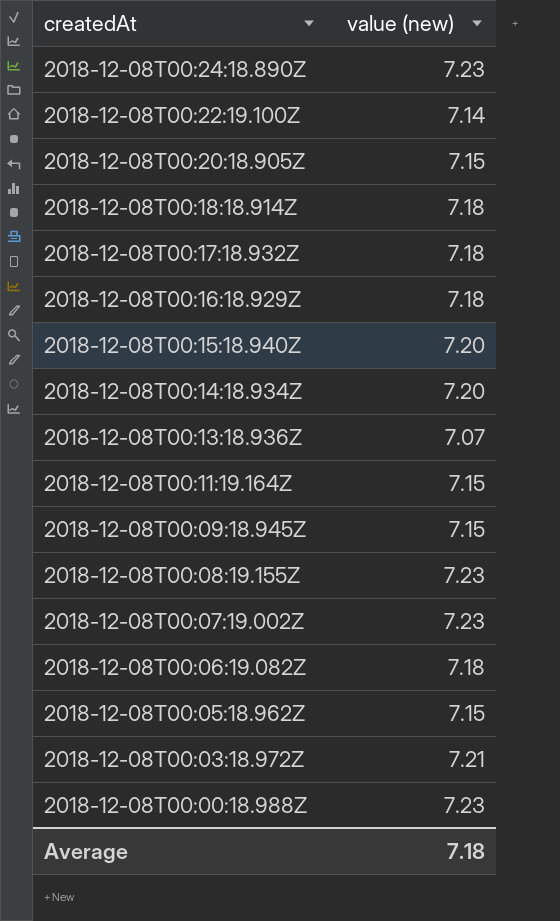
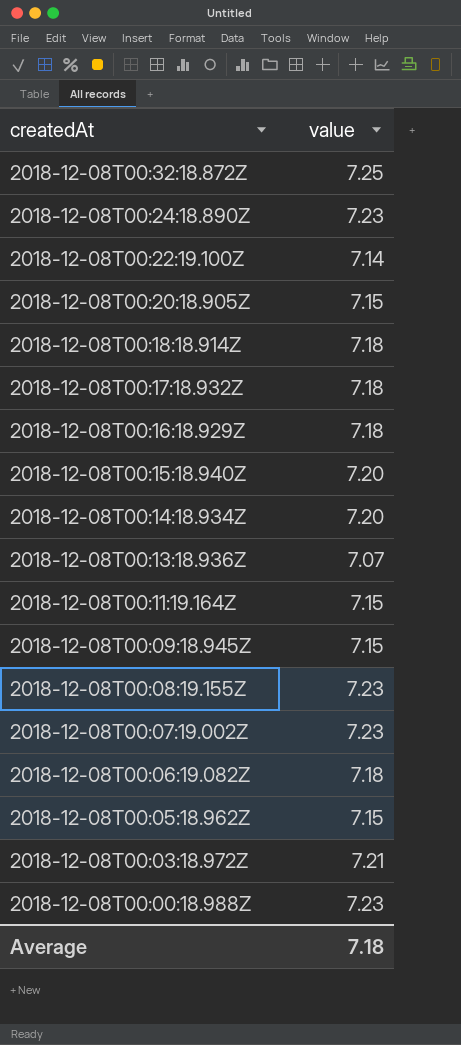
column name: value (new) -> value
row 2018-12-08T00:32:18.872Z: none -> 7.25

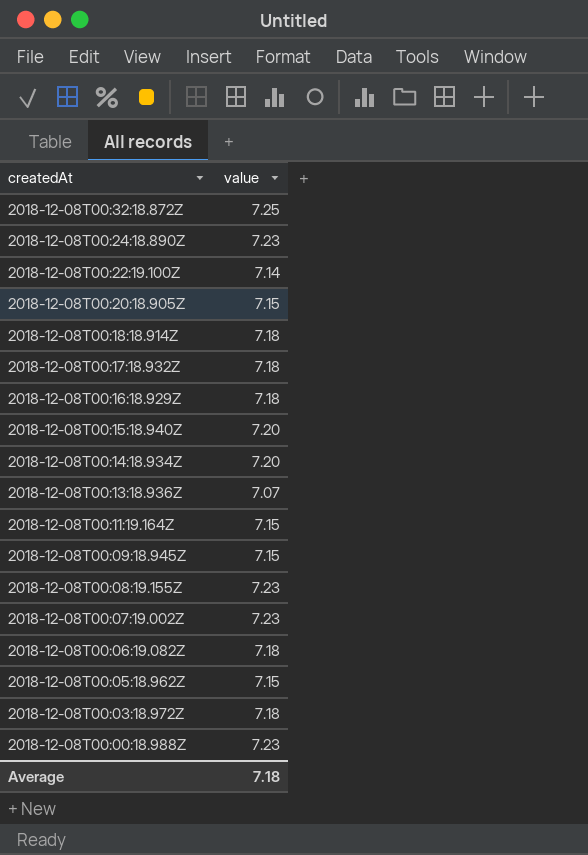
2018-12-08T00:03:18.972Z | value: 7.21 -> 7.18

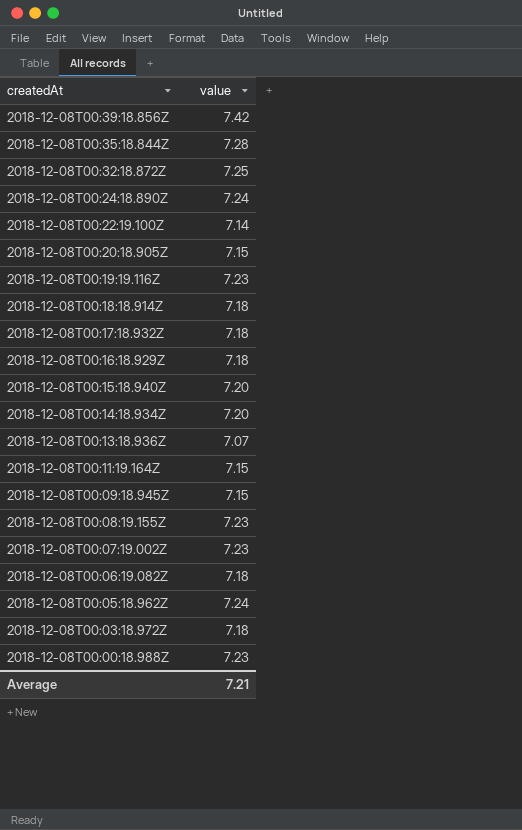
row 2018-12-08T00:39:18.856Z: none -> 7.42
row 2018-12-08T00:35:18.844Z: none -> 7.28
2018-12-08T00:24:18.890Z | value: 7.23 -> 7.24
row 2018-12-08T00:19:19.116Z: none -> 7.23
2018-12-08T00:05:18.962Z | value: 7.15 -> 7.24
Average | value: 7.18 -> 7.21

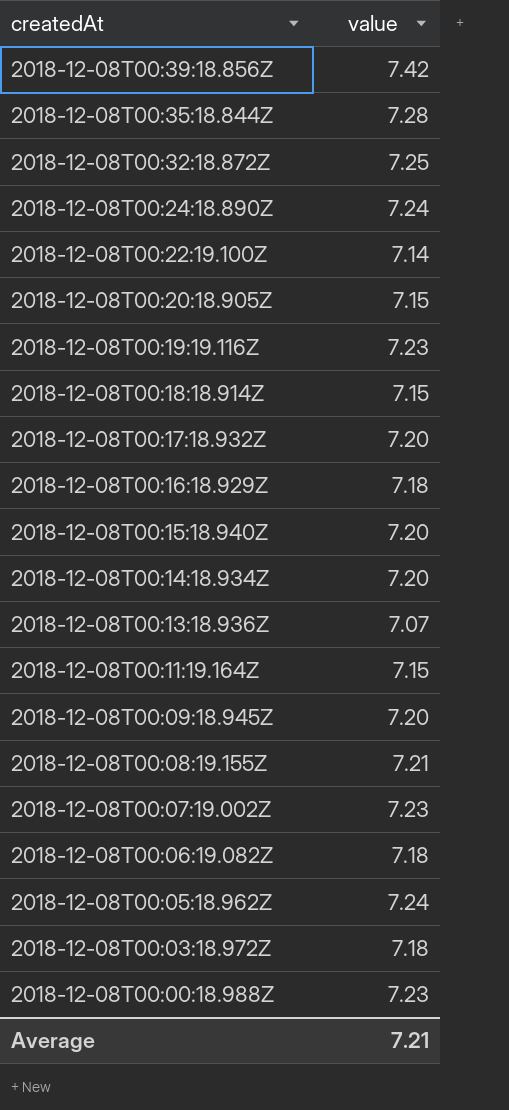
2018-12-08T00:18:18.914Z | value: 7.18 -> 7.15
2018-12-08T00:17:18.932Z | value: 7.18 -> 7.20
2018-12-08T00:09:18.945Z | value: 7.15 -> 7.20
2018-12-08T00:08:19.155Z | value: 7.23 -> 7.21

